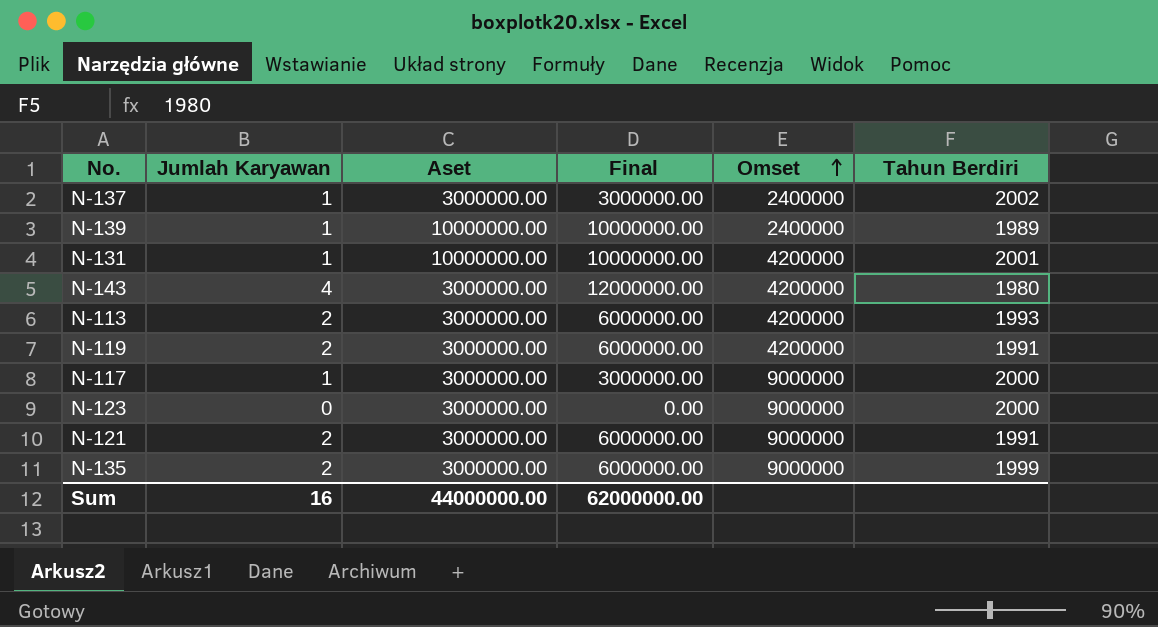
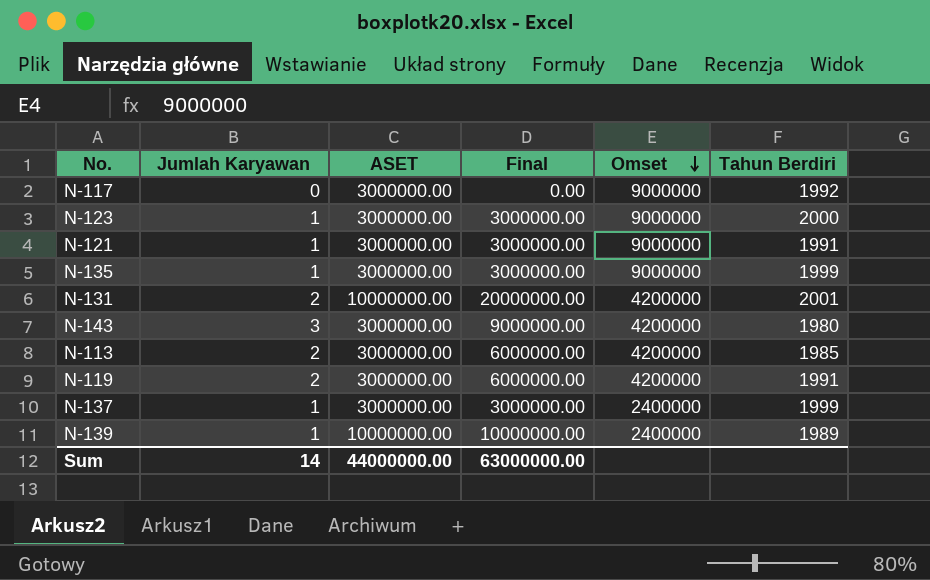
row order: Omset ascending -> Omset descending
column name: Aset -> ASET
N-117 | Jumlah Karyawan: 1 -> 0
N-117 | Final: 3000000.00 -> 0.00
N-117 | Tahun Berdiri: 2000 -> 1992
N-123 | Jumlah Karyawan: 0 -> 1
N-123 | Final: 0.00 -> 3000000.00
N-121 | Jumlah Karyawan: 2 -> 1
N-121 | Final: 6000000.00 -> 3000000.00
N-135 | Jumlah Karyawan: 2 -> 1
N-135 | Final: 6000000.00 -> 3000000.00
N-131 | Jumlah Karyawan: 1 -> 2
N-131 | Final: 10000000.00 -> 20000000.00
N-143 | Jumlah Karyawan: 4 -> 3
N-143 | Final: 12000000.00 -> 9000000.00
N-113 | Tahun Berdiri: 1993 -> 1985
N-137 | Tahun Berdiri: 2002 -> 1999
Sum | Jumlah Karyawan: 16 -> 14
Sum | Final: 62000000.00 -> 63000000.00

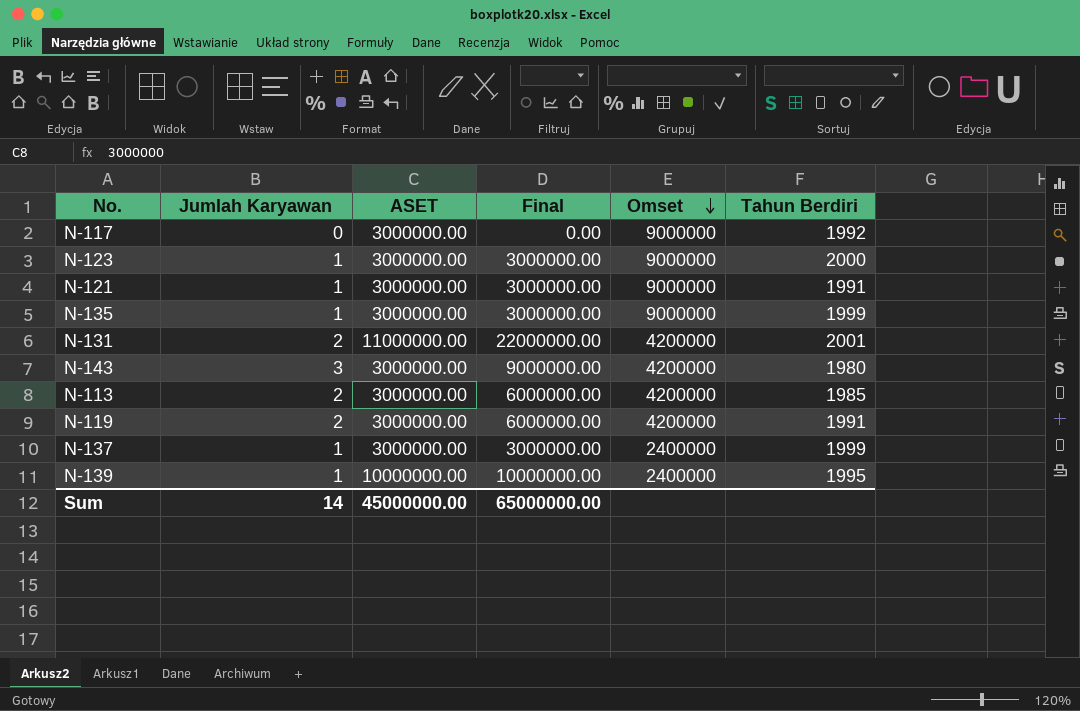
N-131 | ASET: 10000000.00 -> 11000000.00
N-131 | Final: 20000000.00 -> 22000000.00
N-139 | Tahun Berdiri: 1989 -> 1995
Sum | ASET: 44000000.00 -> 45000000.00
Sum | Final: 63000000.00 -> 65000000.00

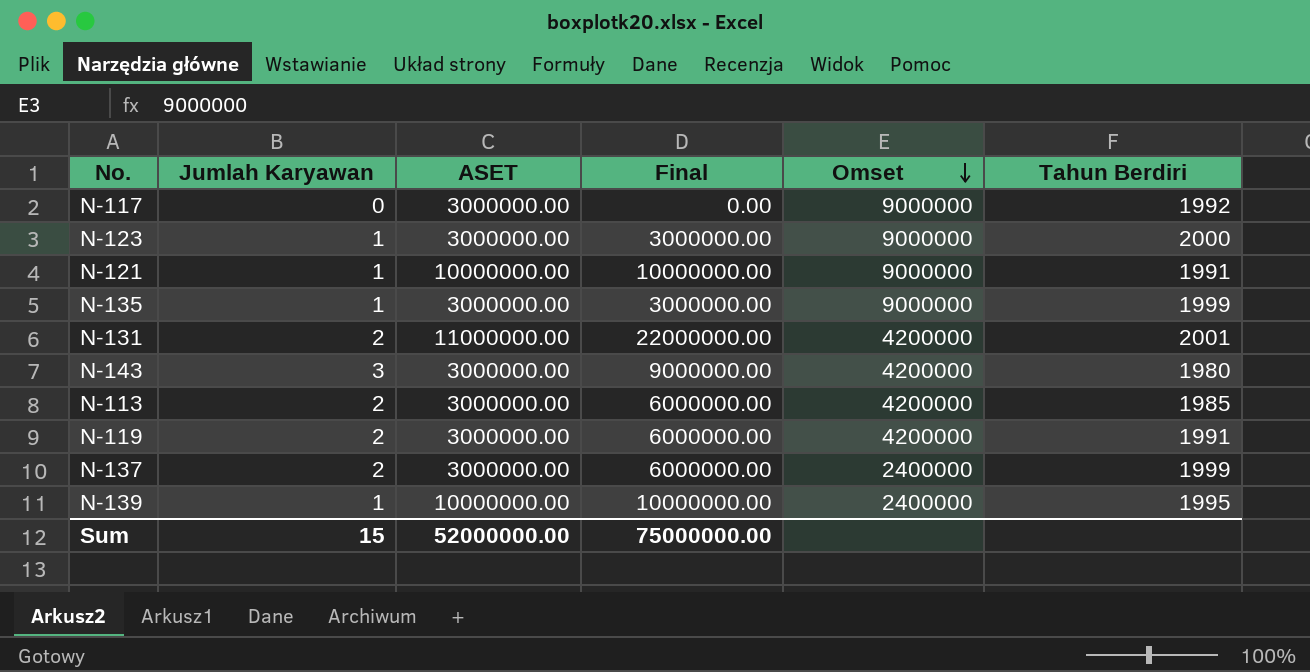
N-121 | ASET: 3000000.00 -> 10000000.00
N-121 | Final: 3000000.00 -> 10000000.00
N-137 | Jumlah Karyawan: 1 -> 2
N-137 | Final: 3000000.00 -> 6000000.00
Sum | Jumlah Karyawan: 14 -> 15
Sum | ASET: 45000000.00 -> 52000000.00
Sum | Final: 65000000.00 -> 75000000.00

